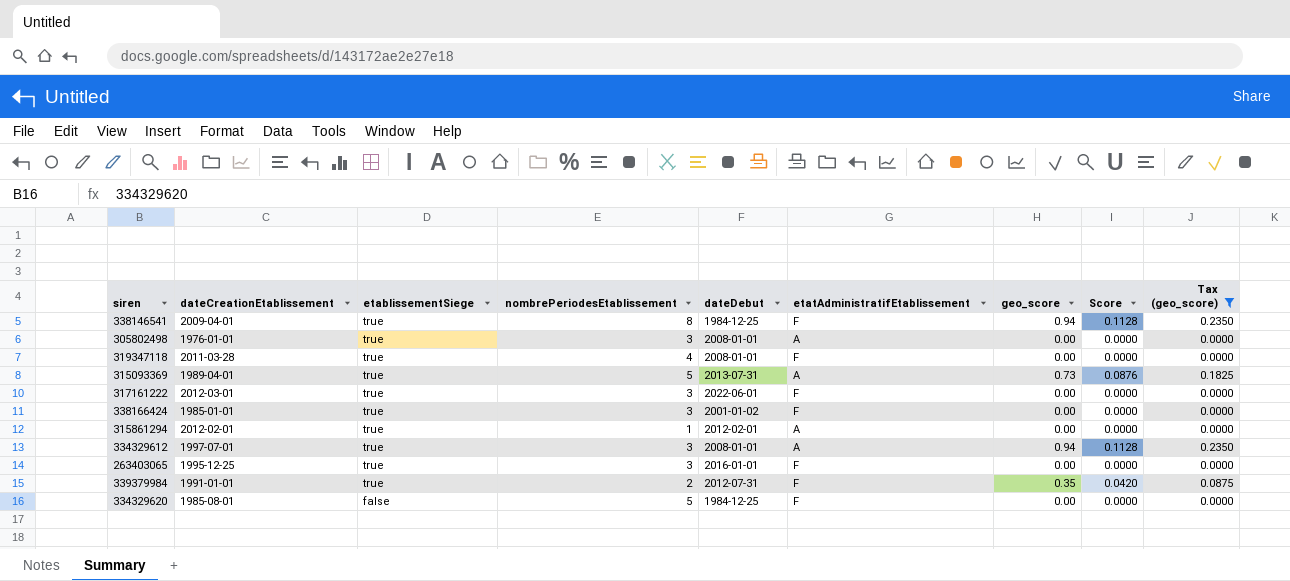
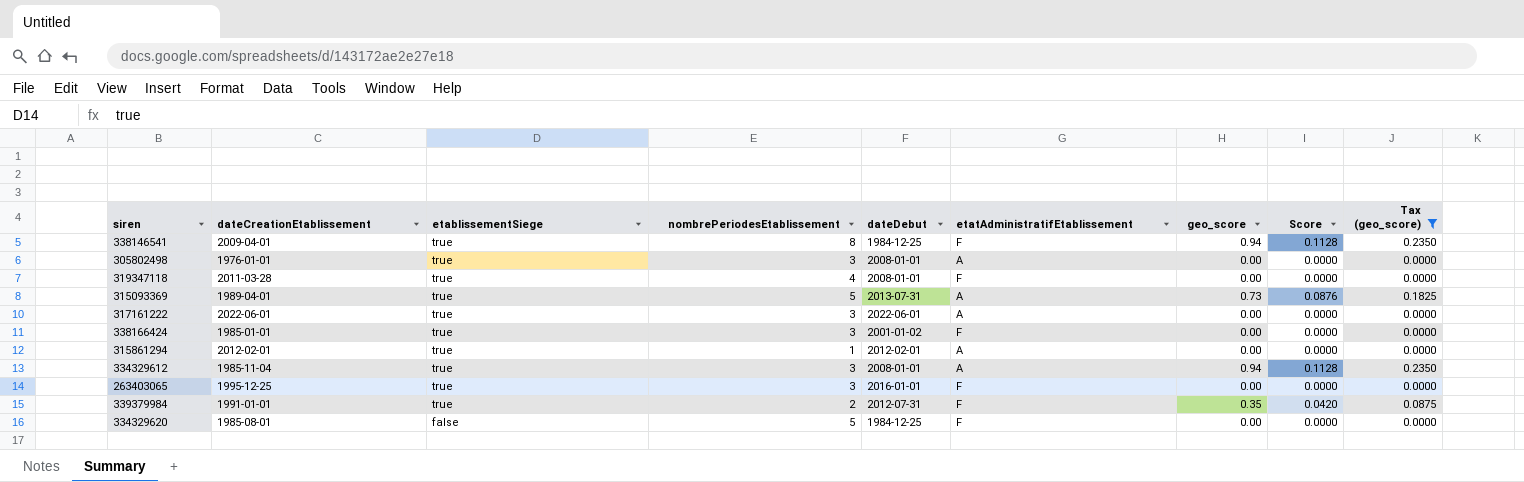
317161222 | dateCreationEtablissement: 2012-03-01 -> 2022-06-01
317161222 | etatAdministratifEtablissement: F -> A
334329612 | dateCreationEtablissement: 1997-07-01 -> 1985-11-04

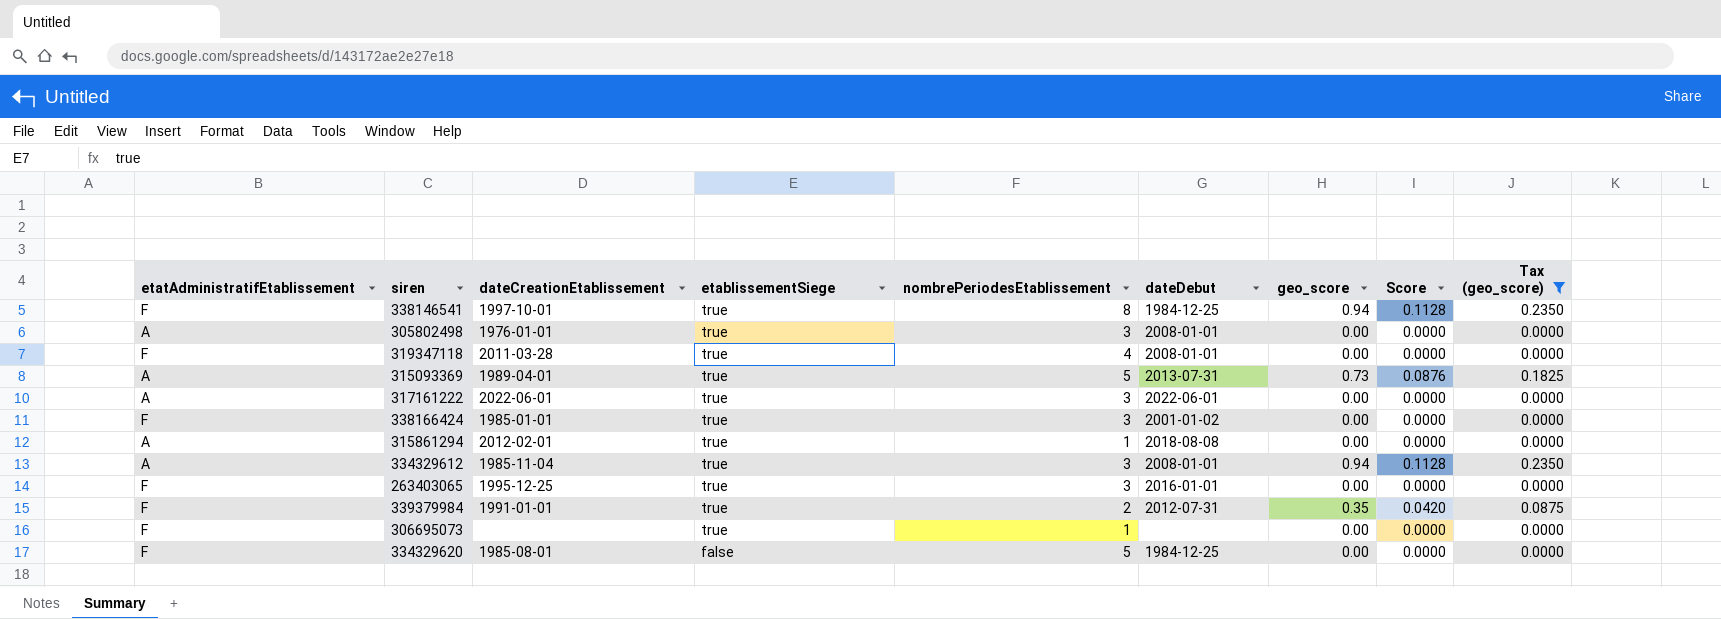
column etatAdministratifEtablissement | position: 6 -> 1
338146541 | dateCreationEtablissement: 2009-04-01 -> 1997-10-01
315861294 | dateDebut: 2012-02-01 -> 2018-08-08
row 306695073: none -> F | none | true | 1 | none | 0.00 | 0.0000 | 0.0000

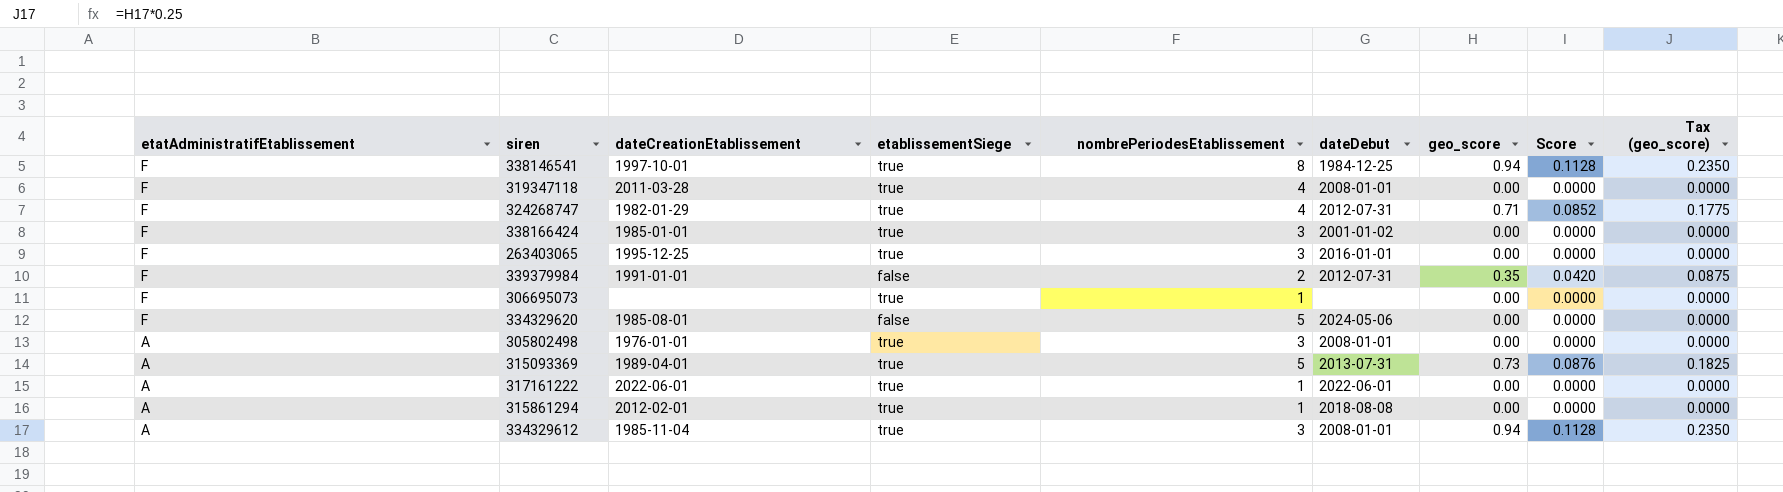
filter: Tax (geo_score) != 0.1775 -> none
row order: etablissementSiege descending -> etatAdministratifEtablissement descending
339379984 | etablissementSiege: true -> false
334329620 | dateDebut: 1984-12-25 -> 2024-05-06
317161222 | nombrePeriodesEtablissement: 3 -> 1

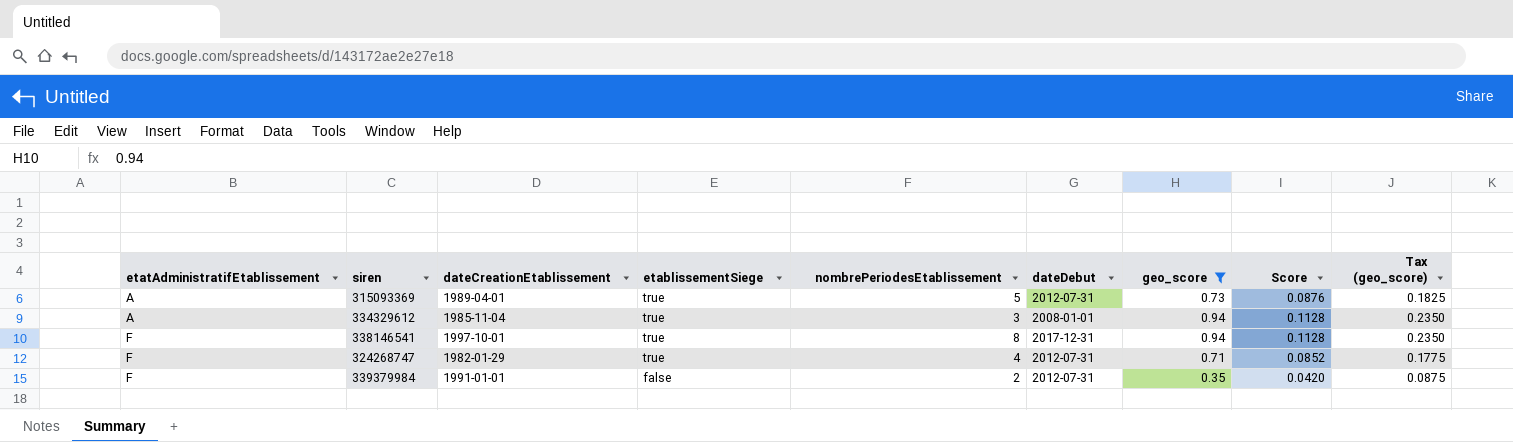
filter: none -> geo_score != 0.00
row order: etatAdministratifEtablissement descending -> etatAdministratifEtablissement ascending
315093369 | dateDebut: 2013-07-31 -> 2012-07-31
338146541 | dateDebut: 1984-12-25 -> 2017-12-31

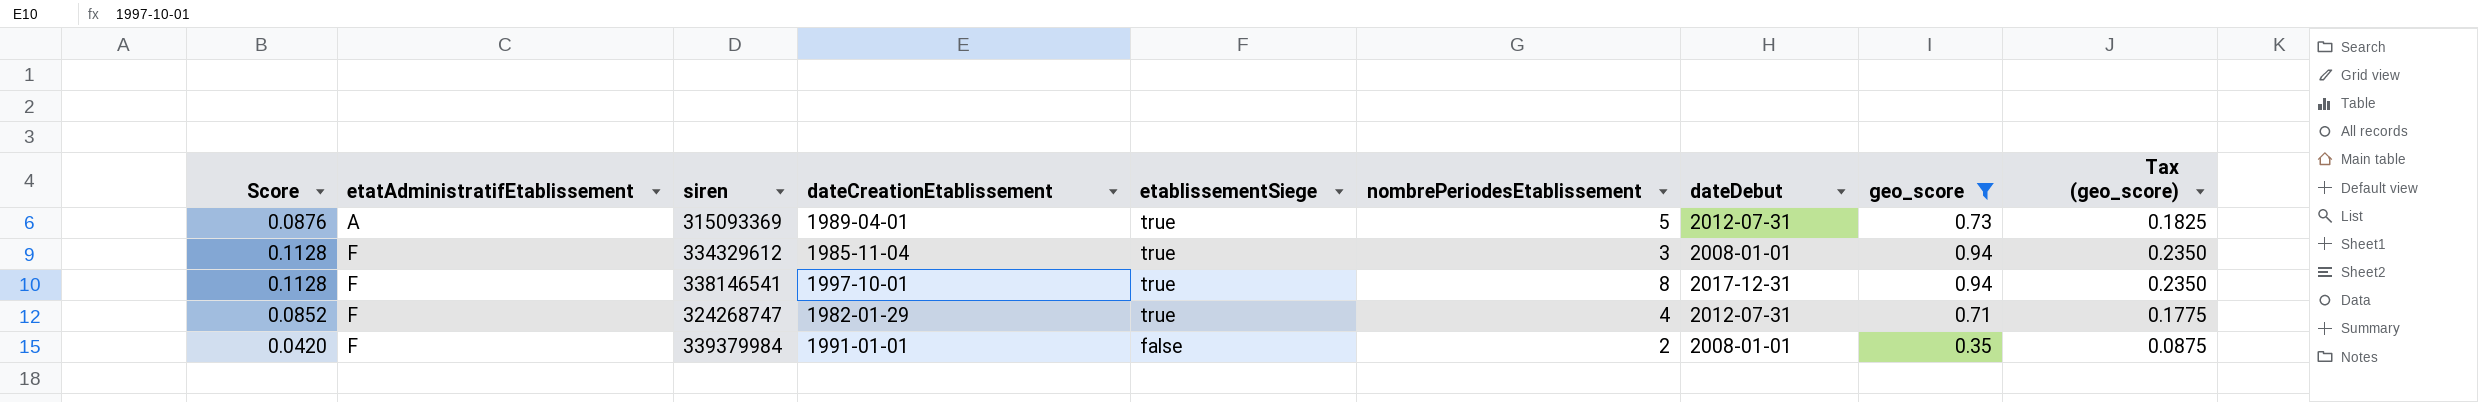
column Score | position: 8 -> 1
334329612 | etatAdministratifEtablissement: A -> F
339379984 | dateDebut: 2012-07-31 -> 2008-01-01

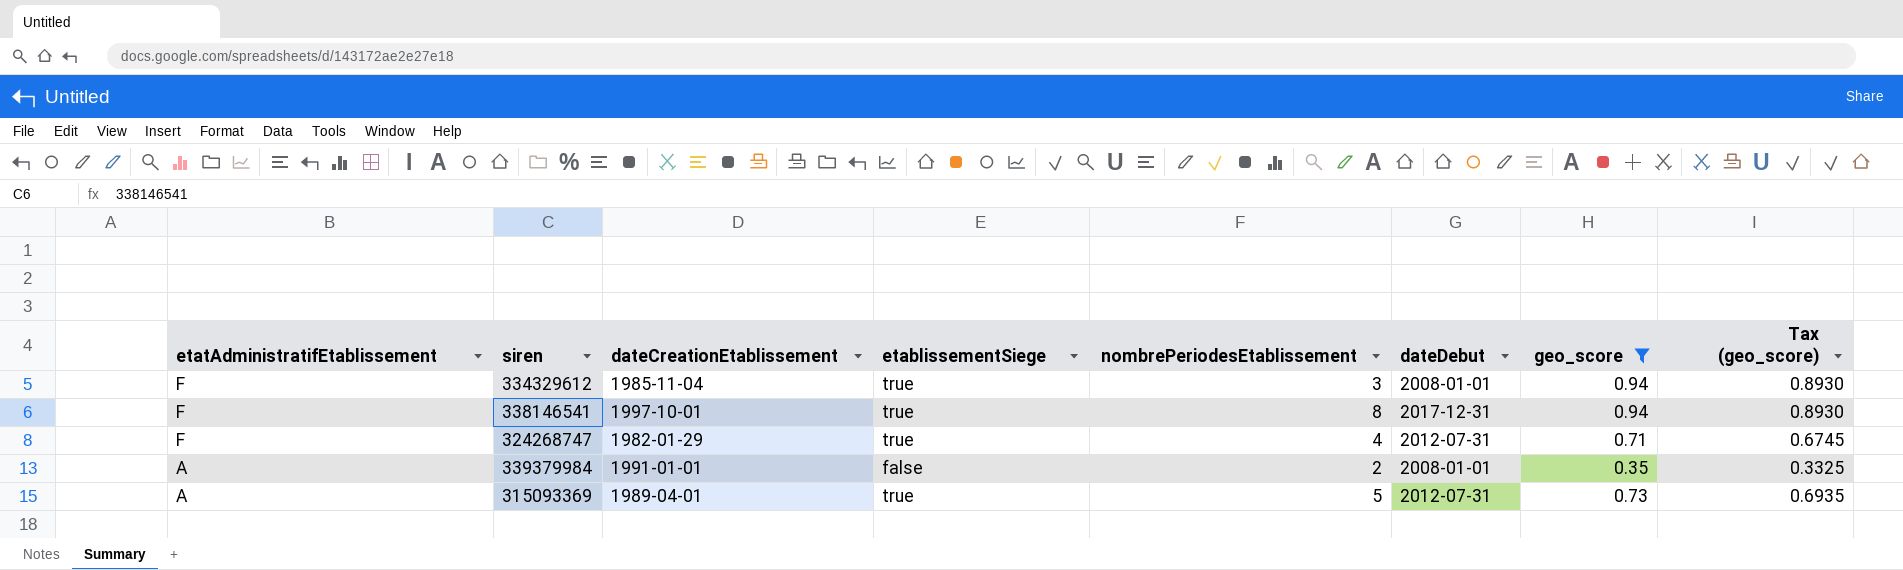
row order: etatAdministratifEtablissement ascending -> etatAdministratifEtablissement descending
column Score | formula: [geo_score] * 0.12 -> none
column Tax (geo_score) | formula: [geo_score] * 0.25 -> [geo_score] * 0.95
339379984 | etatAdministratifEtablissement: F -> A

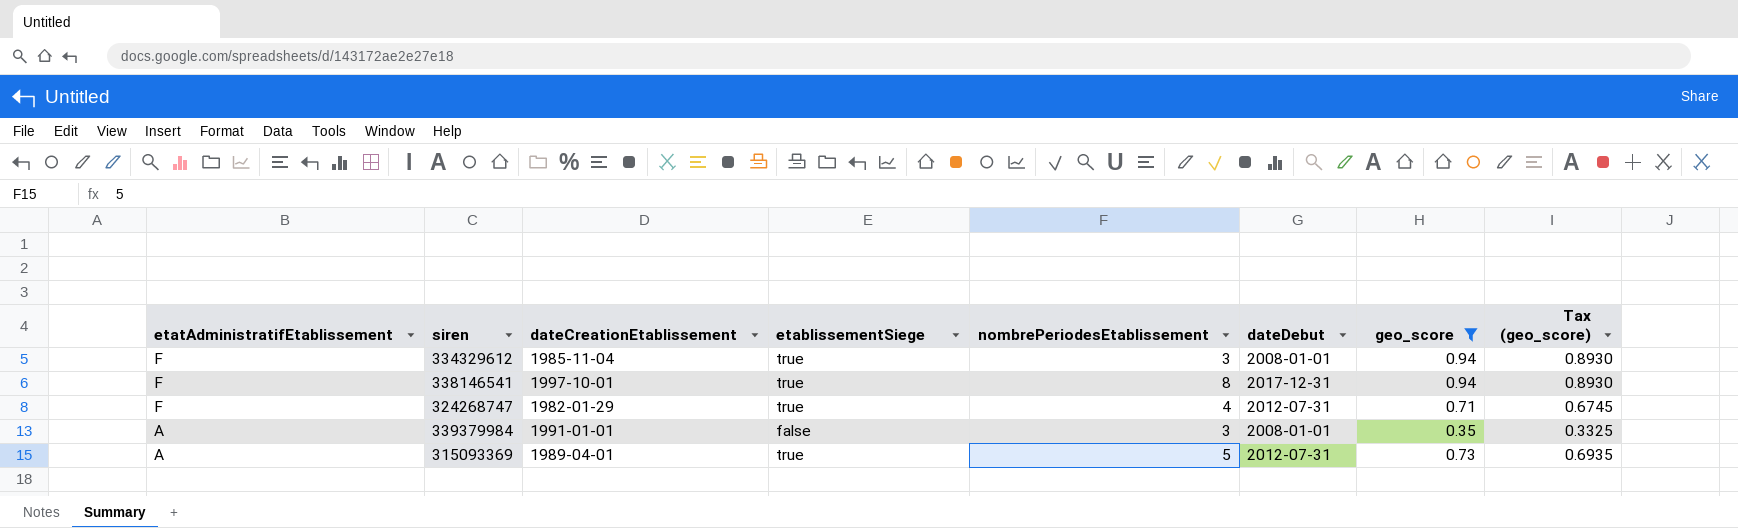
339379984 | nombrePeriodesEtablissement: 2 -> 3

